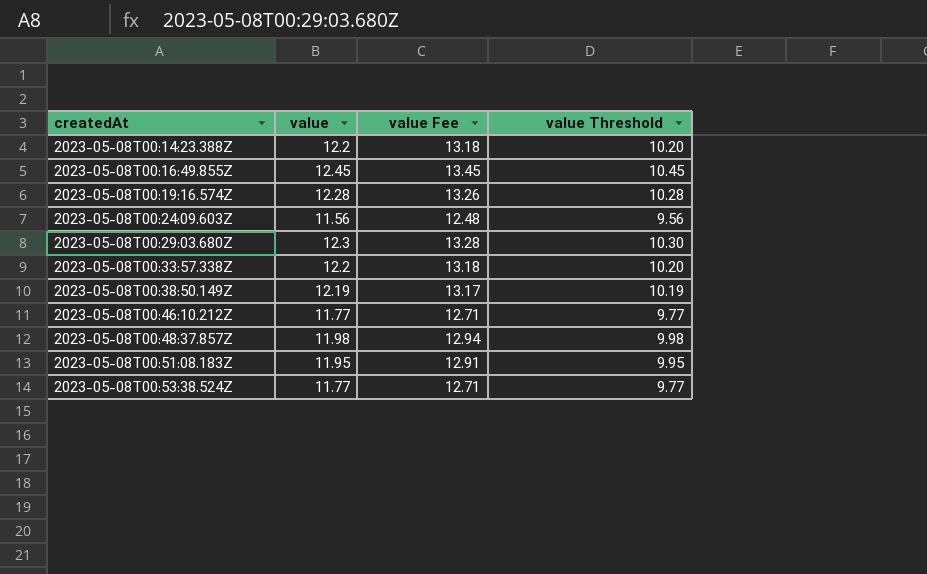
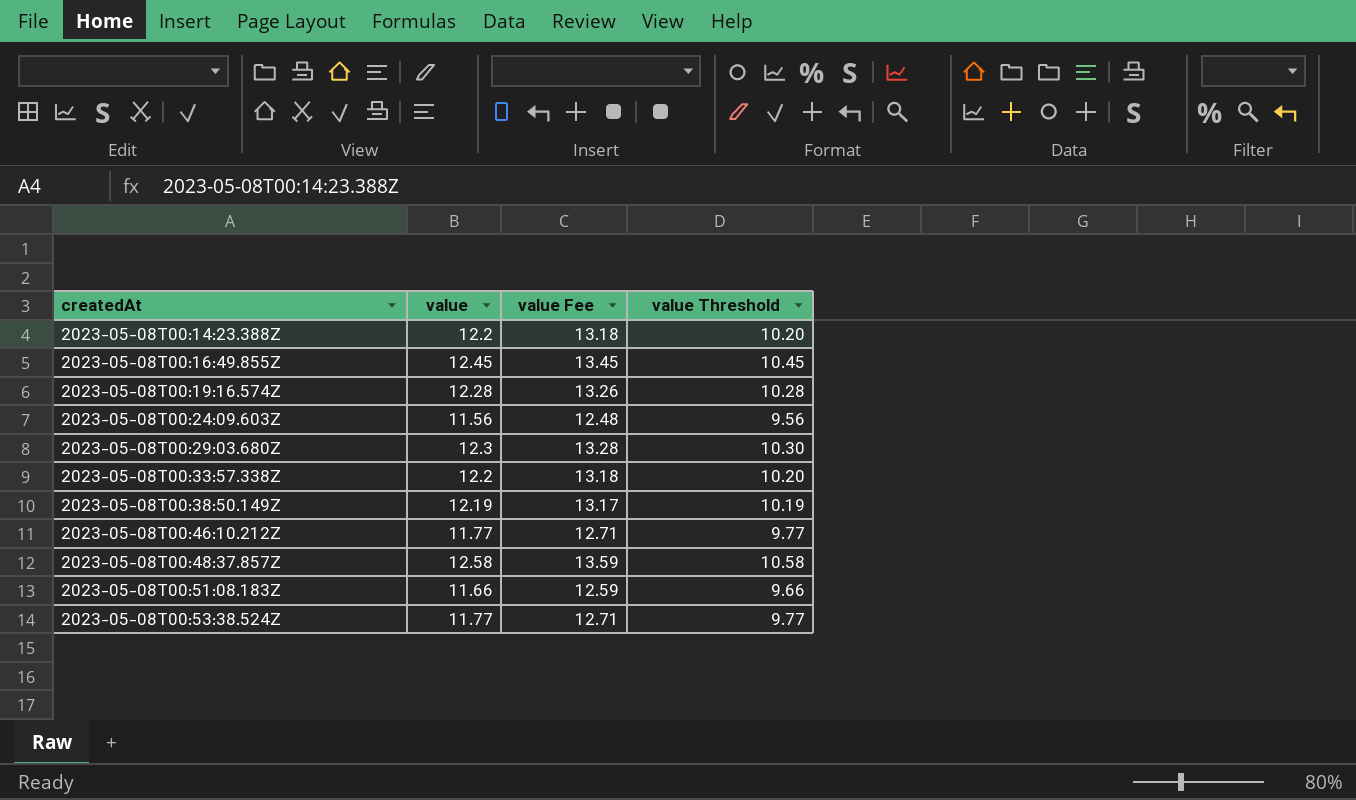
2023-05-08T00:48:37.857Z | value: 11.98 -> 12.58
2023-05-08T00:48:37.857Z | value Fee: 12.94 -> 13.59
2023-05-08T00:48:37.857Z | value Threshold: 9.98 -> 10.58
2023-05-08T00:51:08.183Z | value: 11.95 -> 11.66
2023-05-08T00:51:08.183Z | value Fee: 12.91 -> 12.59
2023-05-08T00:51:08.183Z | value Threshold: 9.95 -> 9.66

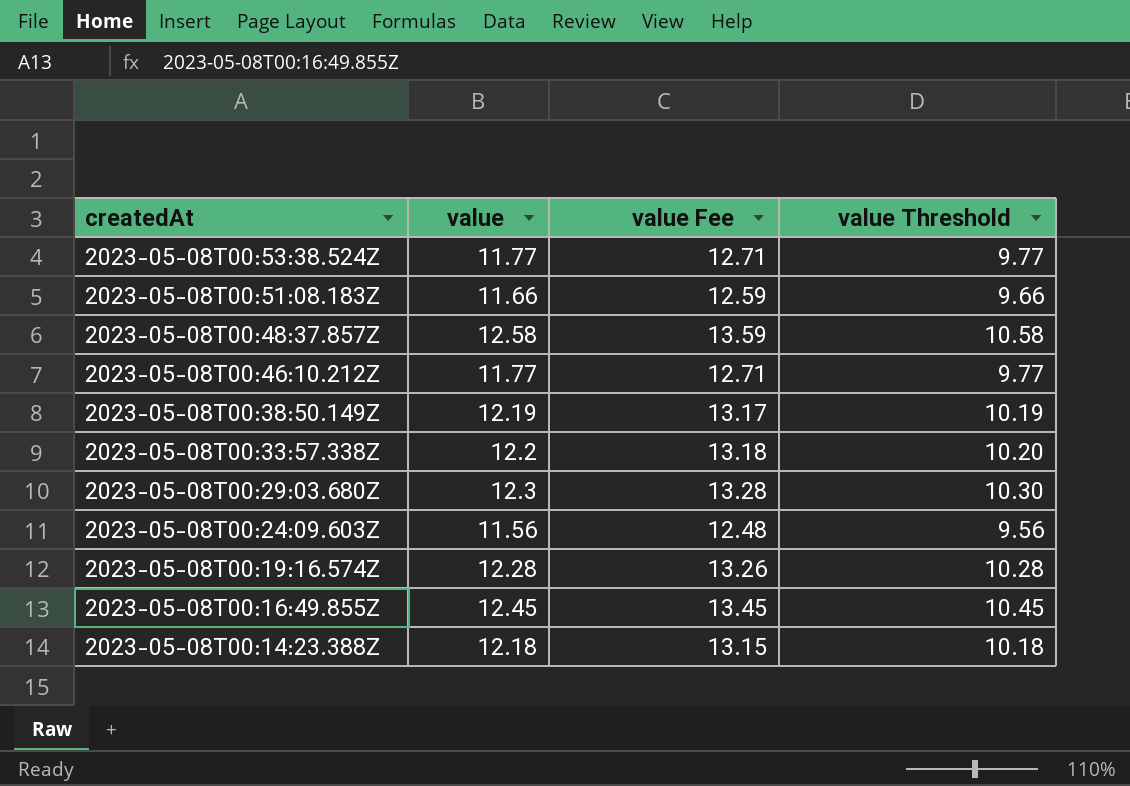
row order: createdAt ascending -> createdAt descending
2023-05-08T00:14:23.388Z | value: 12.2 -> 12.18
2023-05-08T00:14:23.388Z | value Fee: 13.18 -> 13.15
2023-05-08T00:14:23.388Z | value Threshold: 10.20 -> 10.18

